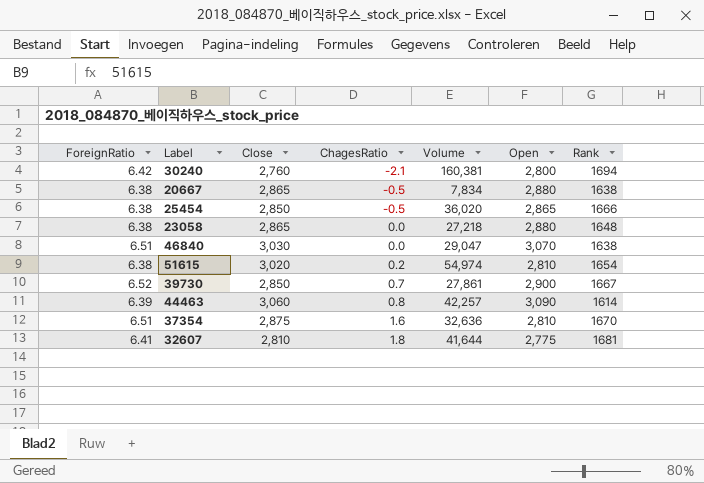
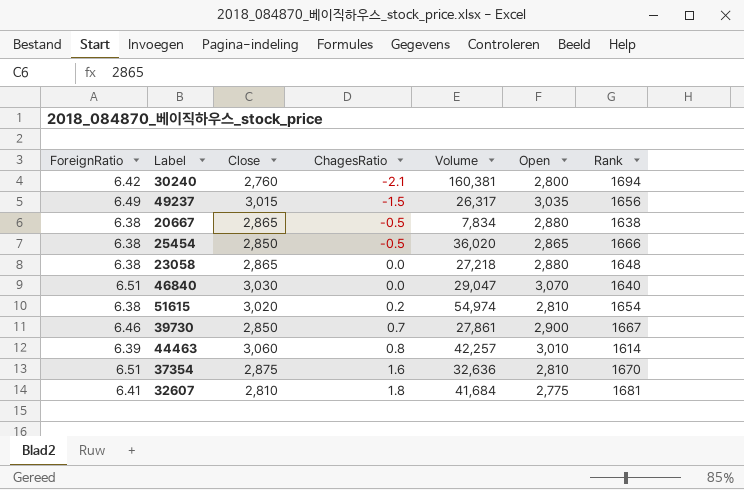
row 49237: none -> 6.49 | 3,015 | -1.5 | 26,317 | 3,035 | 1656
46840 | Rank: 1638 -> 1640
39730 | ForeignRatio: 6.52 -> 6.46
44463 | Open: 3,090 -> 3,010
32607 | Volume: 41,644 -> 41,684

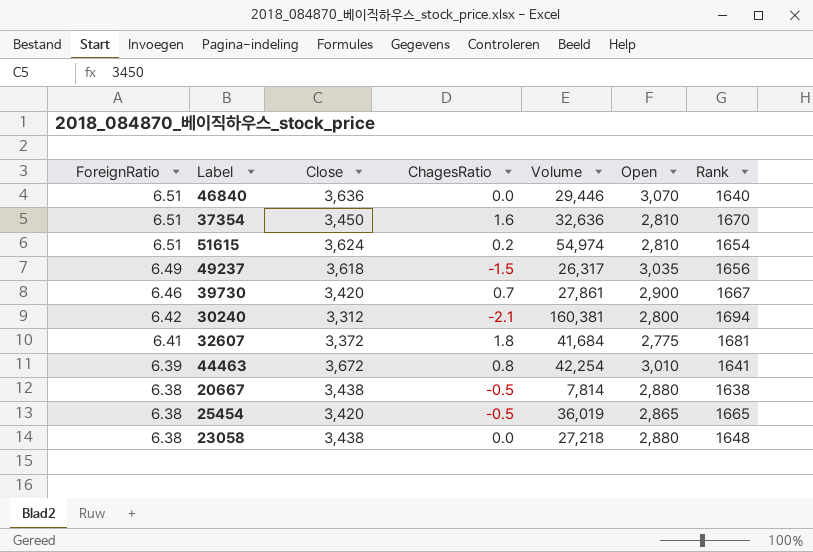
row order: ChagesRatio ascending -> ForeignRatio descending
46840 | Close: 3,030 -> 3,636
46840 | Volume: 29,047 -> 29,446
37354 | Close: 2,875 -> 3,450
51615 | ForeignRatio: 6.38 -> 6.51
51615 | Close: 3,020 -> 3,624
49237 | Close: 3,015 -> 3,618
39730 | Close: 2,850 -> 3,420
30240 | Close: 2,760 -> 3,312
32607 | Close: 2,810 -> 3,372
44463 | Close: 3,060 -> 3,672
44463 | Volume: 42,257 -> 42,254
44463 | Rank: 1614 -> 1641
20667 | Close: 2,865 -> 3,438
20667 | Volume: 7,834 -> 7,814
25454 | Close: 2,850 -> 3,420
25454 | Volume: 36,020 -> 36,019
25454 | Rank: 1666 -> 1665
23058 | Close: 2,865 -> 3,438

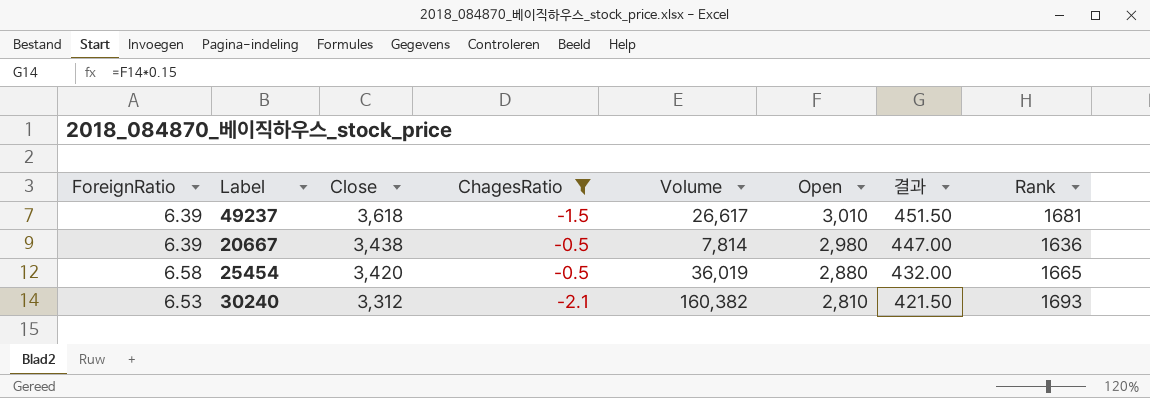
filter: none -> ChagesRatio <= -0.5
row order: ForeignRatio descending -> Close descending
column 결과 | formula: none -> [Open] * 0.15
49237 | ForeignRatio: 6.49 -> 6.39
49237 | Volume: 26,317 -> 26,617
49237 | Open: 3,035 -> 3,010
49237 | Rank: 1656 -> 1681
20667 | ForeignRatio: 6.38 -> 6.39
20667 | Open: 2,880 -> 2,980
20667 | Rank: 1638 -> 1636
25454 | ForeignRatio: 6.38 -> 6.58
25454 | Open: 2,865 -> 2,880
30240 | ForeignRatio: 6.42 -> 6.53
30240 | Volume: 160,381 -> 160,382
30240 | Open: 2,800 -> 2,810
30240 | Rank: 1694 -> 1693

